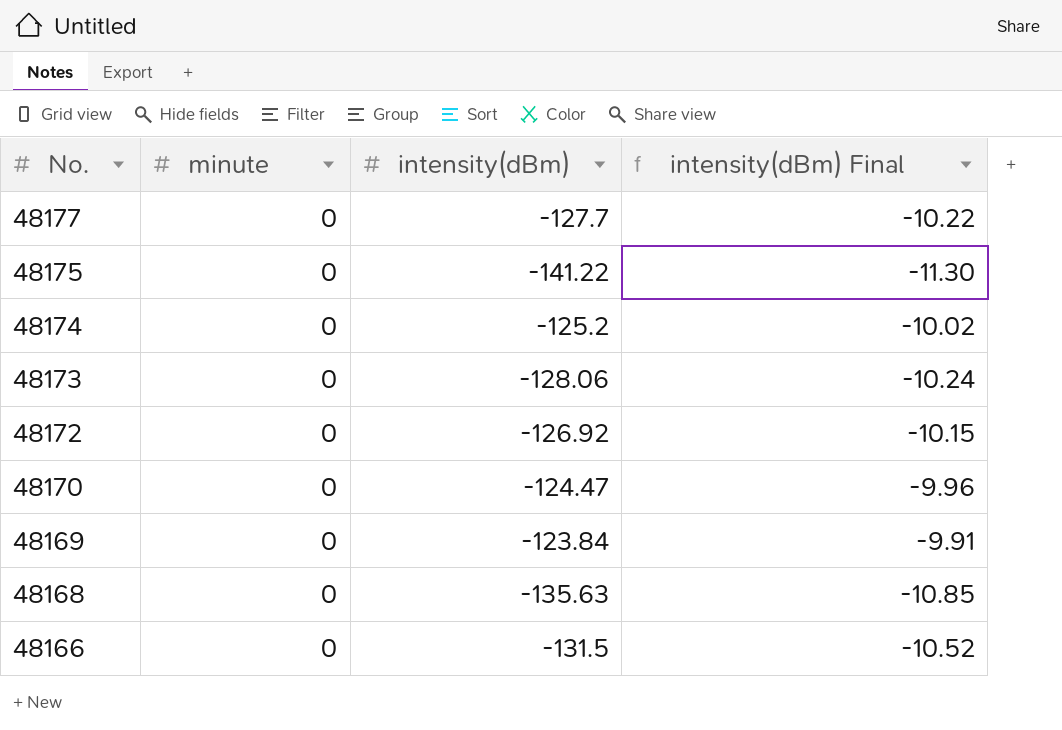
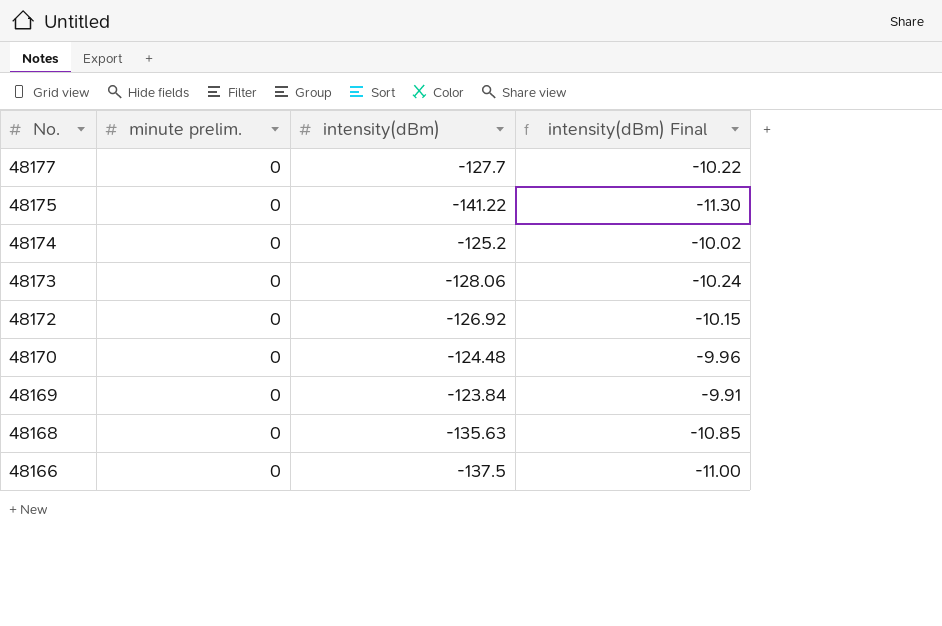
column name: minute -> minute prelim.
48170 | intensity(dBm): -124.47 -> -124.48
48166 | intensity(dBm): -131.5 -> -137.5
48166 | intensity(dBm) Final: -10.52 -> -11.00

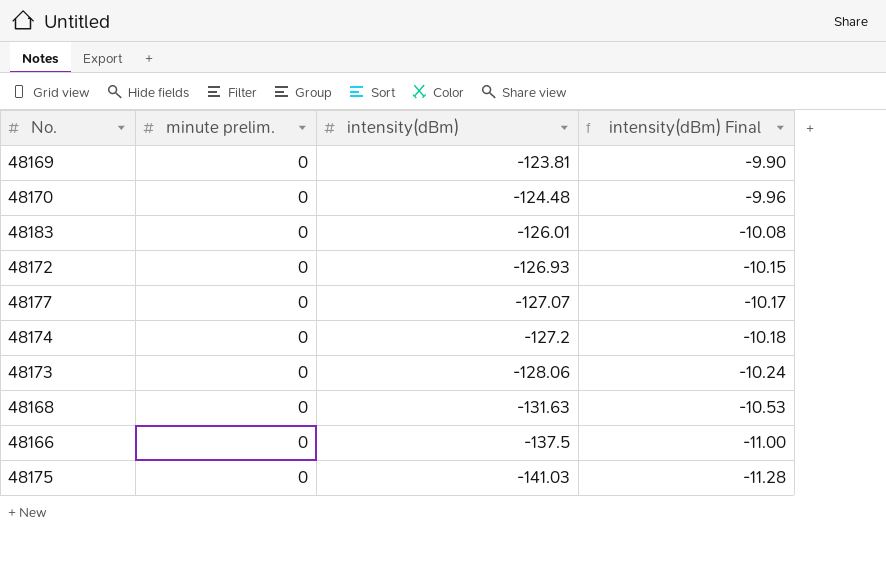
row order: No. descending -> intensity(dBm) descending
48169 | intensity(dBm): -123.84 -> -123.81
48169 | intensity(dBm) Final: -9.91 -> -9.90
row 48183: none -> 0 | -126.01 | -10.08
48172 | intensity(dBm): -126.92 -> -126.93
48177 | intensity(dBm): -127.7 -> -127.07
48177 | intensity(dBm) Final: -10.22 -> -10.17
48174 | intensity(dBm): -125.2 -> -127.2
48174 | intensity(dBm) Final: -10.02 -> -10.18
48168 | intensity(dBm): -135.63 -> -131.63
48168 | intensity(dBm) Final: -10.85 -> -10.53
48175 | intensity(dBm): -141.22 -> -141.03
48175 | intensity(dBm) Final: -11.30 -> -11.28

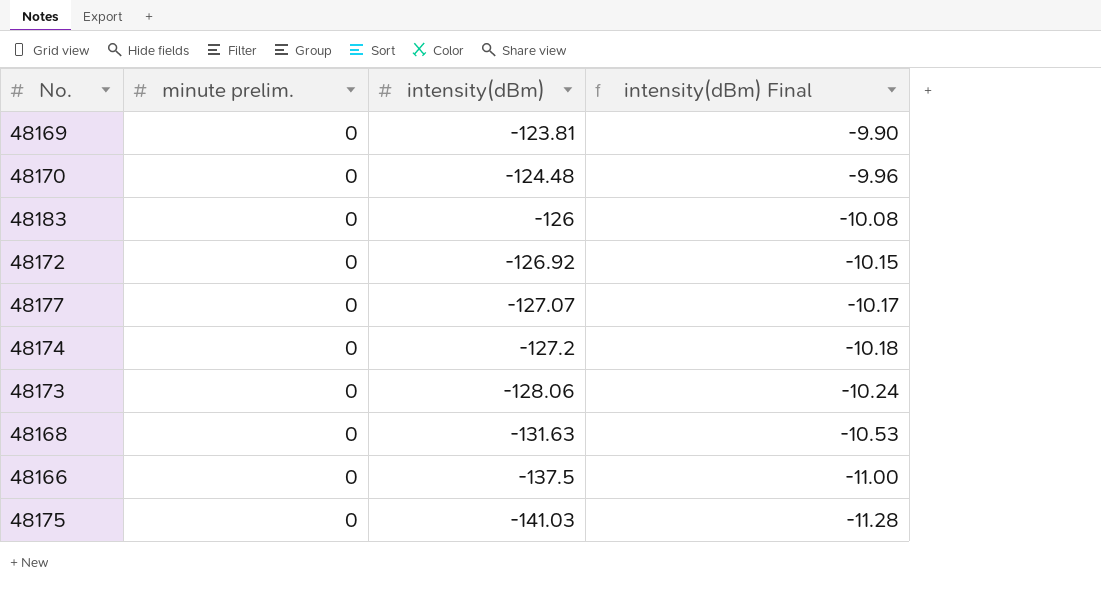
48183 | intensity(dBm): -126.01 -> -126
48172 | intensity(dBm): -126.93 -> -126.92

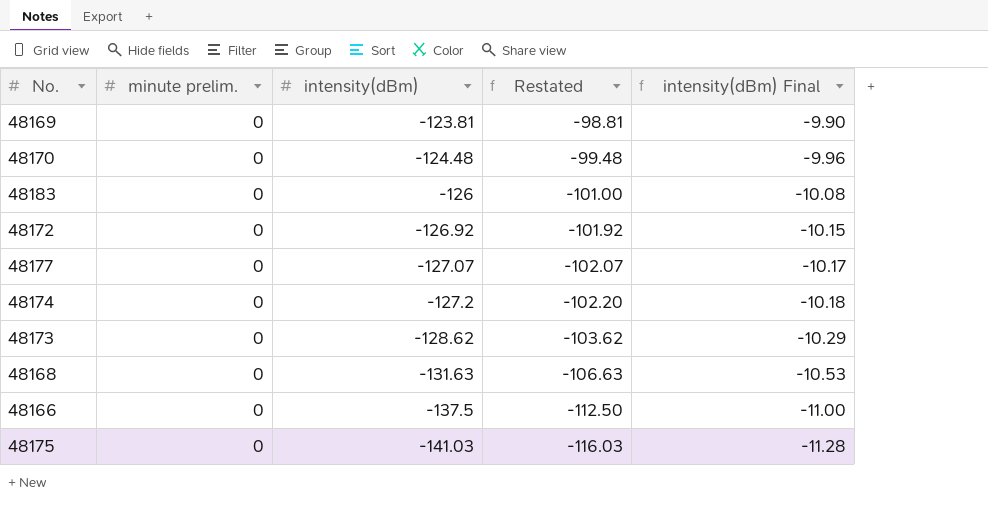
column Restated | formula: none -> [intensity(dBm)] + 25
48173 | intensity(dBm): -128.06 -> -128.62
48173 | intensity(dBm) Final: -10.24 -> -10.29

